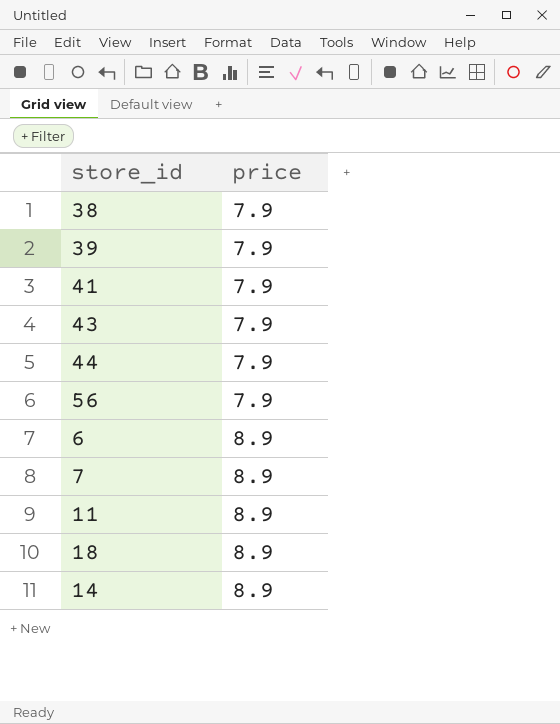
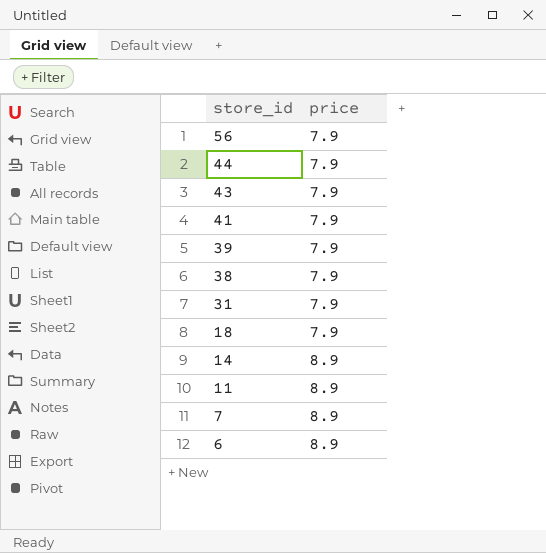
row order: price ascending -> store_id descending
row 31: none -> 7.9
18 | price: 8.9 -> 7.9

